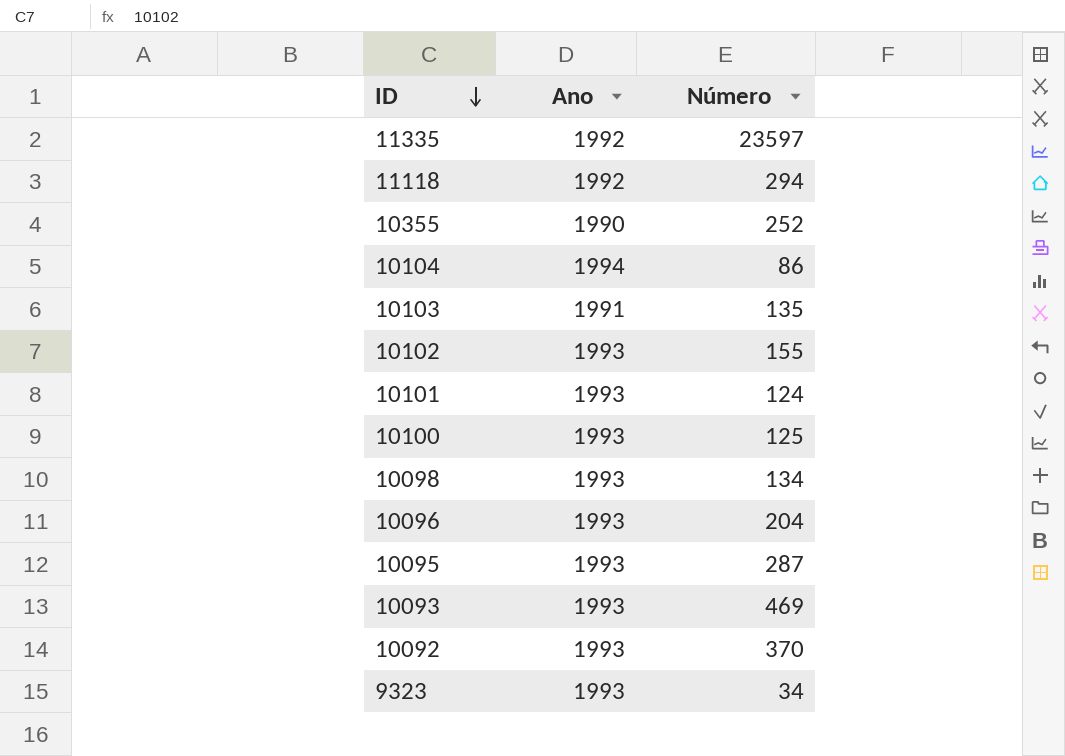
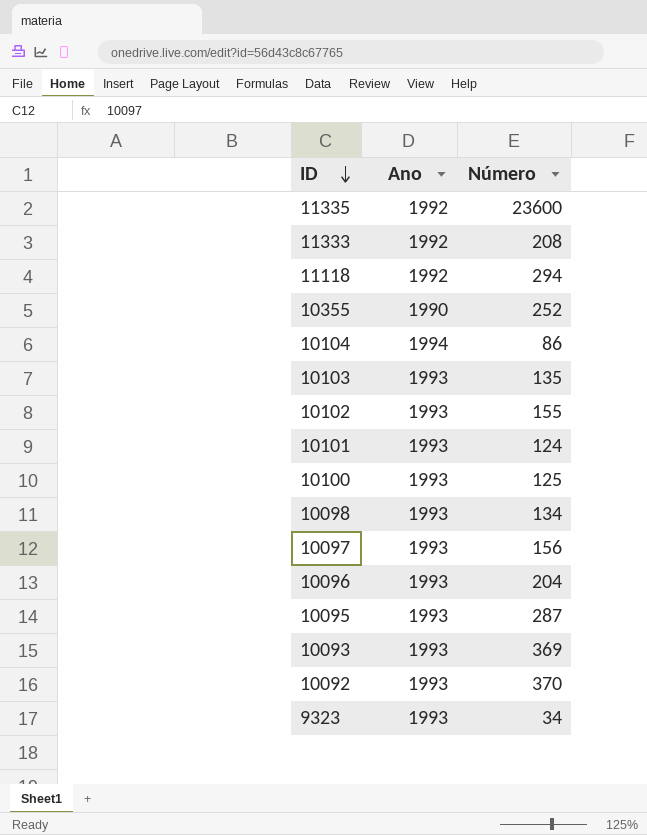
11335 | Número: 23597 -> 23600
row 11333: none -> 1992 | 208
10103 | Ano: 1991 -> 1993
row 10097: none -> 1993 | 156
10093 | Número: 469 -> 369

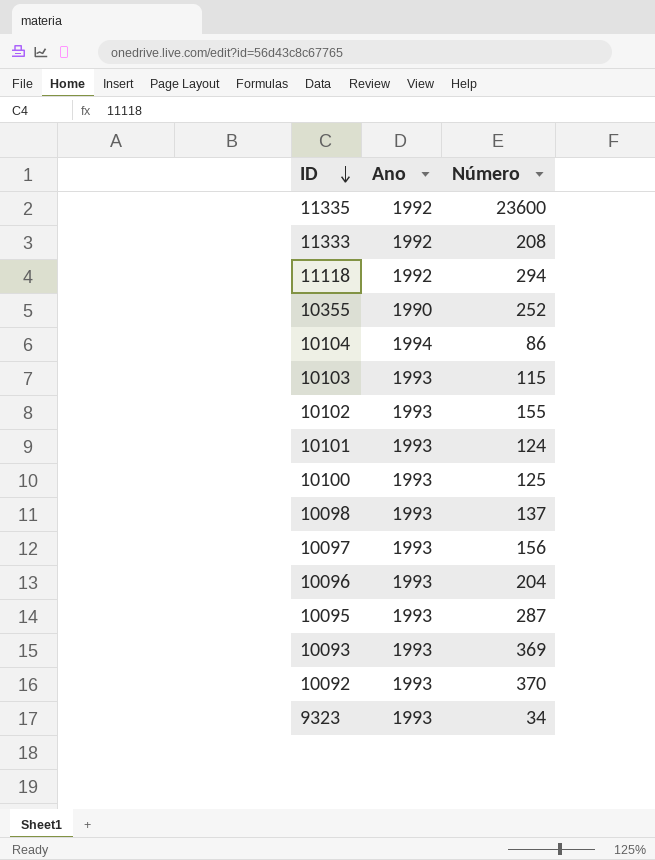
10103 | Número: 135 -> 115
10098 | Número: 134 -> 137

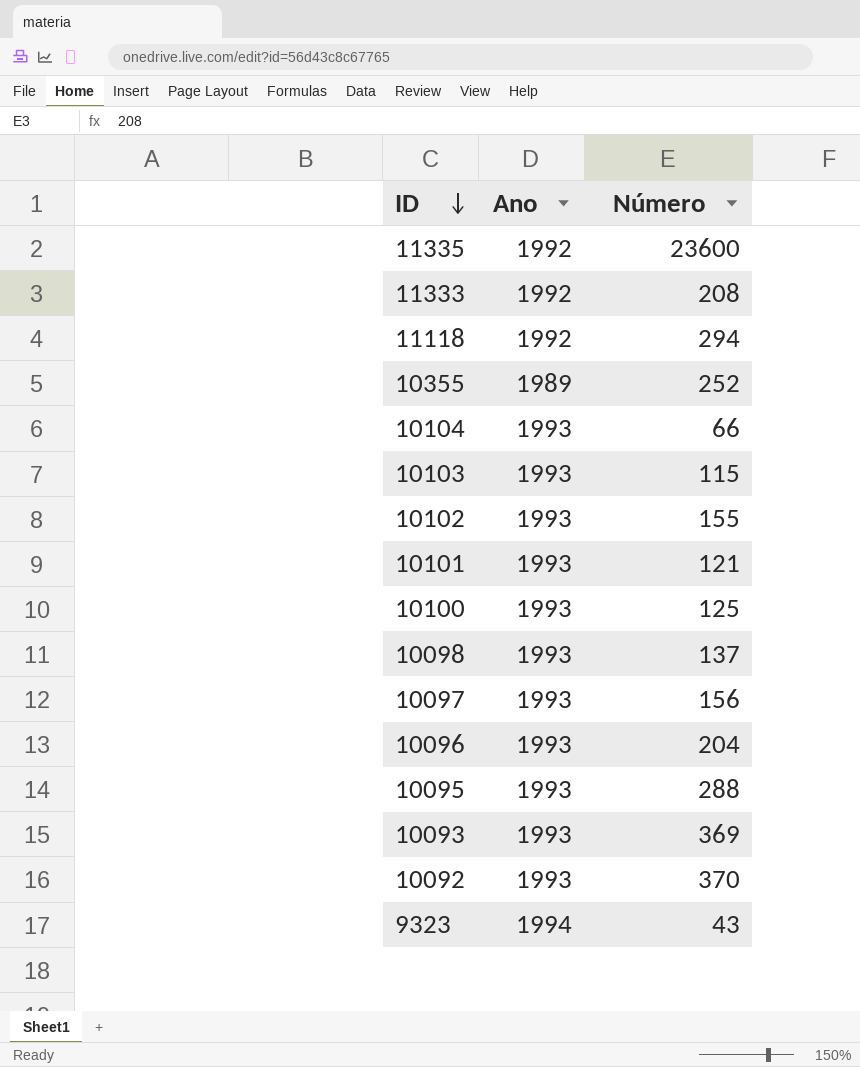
10355 | Ano: 1990 -> 1989
10104 | Ano: 1994 -> 1993
10104 | Número: 86 -> 66
10101 | Número: 124 -> 121
10095 | Número: 287 -> 288
9323 | Ano: 1993 -> 1994
9323 | Número: 34 -> 43

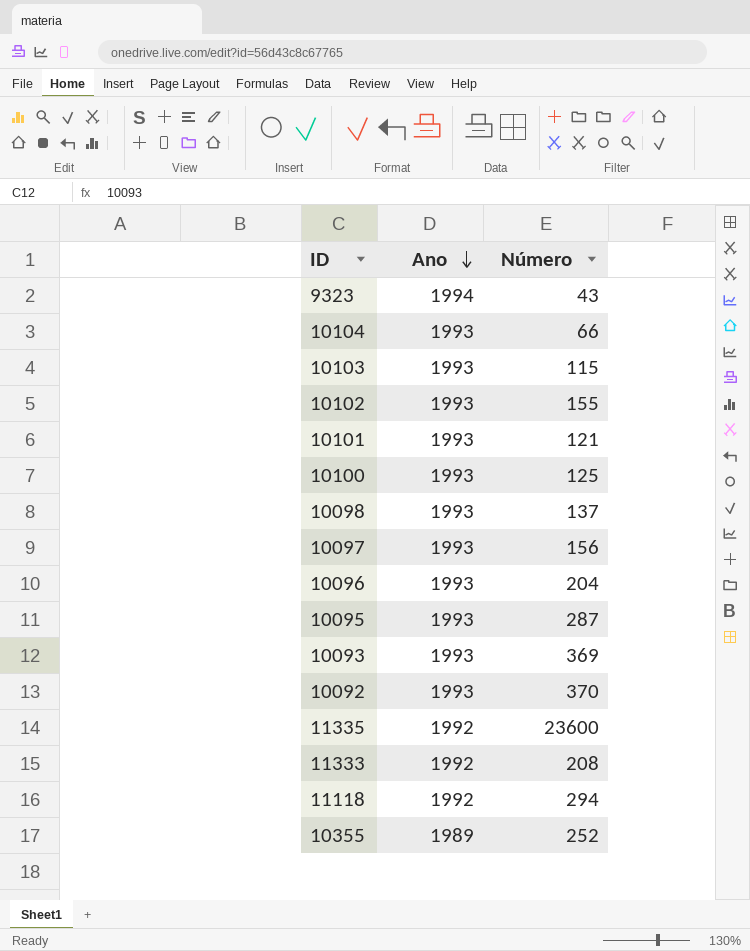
row order: ID descending -> Ano descending
10095 | Número: 288 -> 287

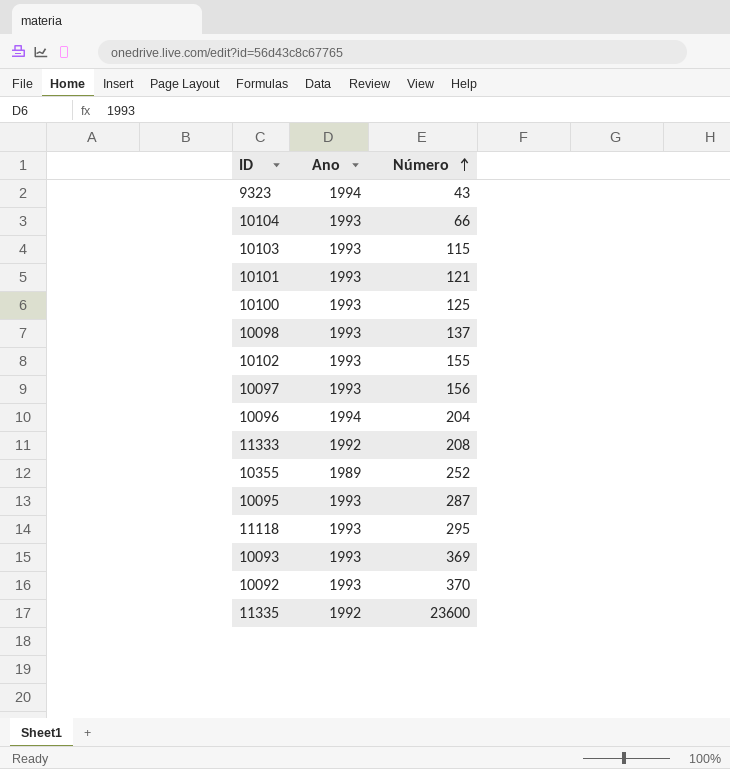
row order: Ano descending -> Número ascending
10096 | Ano: 1993 -> 1994
11118 | Ano: 1992 -> 1993
11118 | Número: 294 -> 295

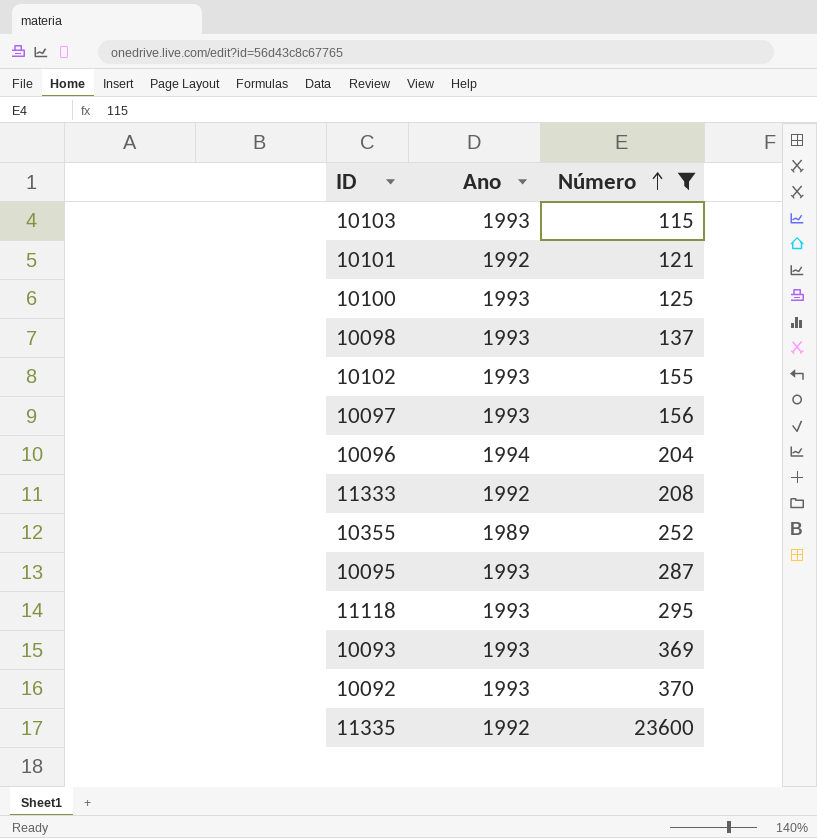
filter: none -> Número >= 115
10101 | Ano: 1993 -> 1992

